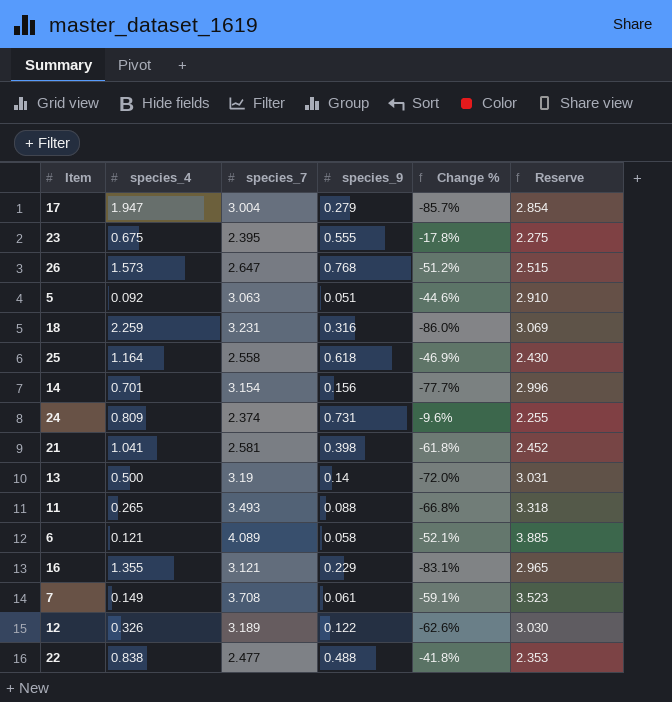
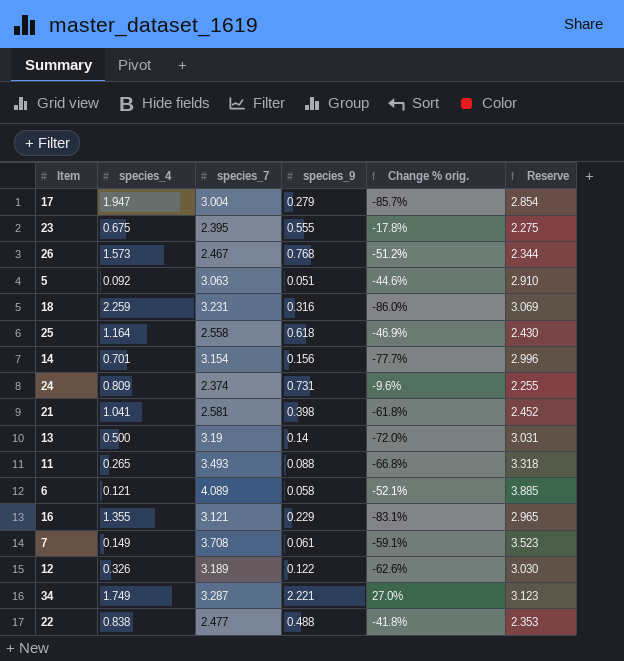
column name: Change % -> Change % orig.
26 | species_7: 2.647 -> 2.467
26 | Reserve: 2.515 -> 2.344
row 34: none -> 1.749 | 3.287 | 2.221 | 27.0% | 3.123

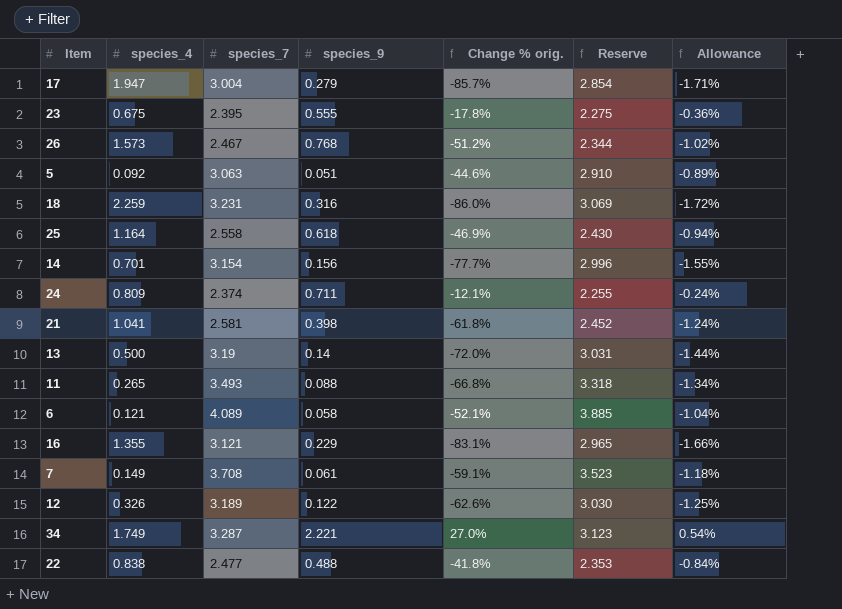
column Allowance | formula: none -> [Change % orig.] * 0.02
24 | species_9: 0.731 -> 0.711
24 | Change % orig.: -9.6% -> -12.1%

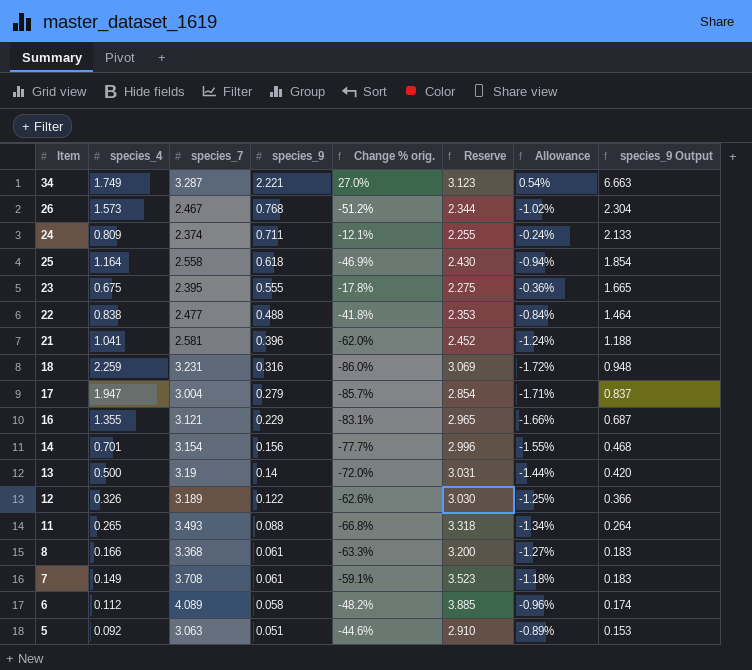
row order: none -> species_9 descending
column species_9 Output | formula: none -> [species_9] * 3
21 | species_9: 0.398 -> 0.396
21 | Change % orig.: -61.8% -> -62.0%
row 8: none -> 0.166 | 3.368 | 0.061 | -63.3% | 3.200 | -1.27% | 0.183
6 | species_4: 0.121 -> 0.112
6 | Change % orig.: -52.1% -> -48.2%
6 | Allowance: -1.04% -> -0.96%

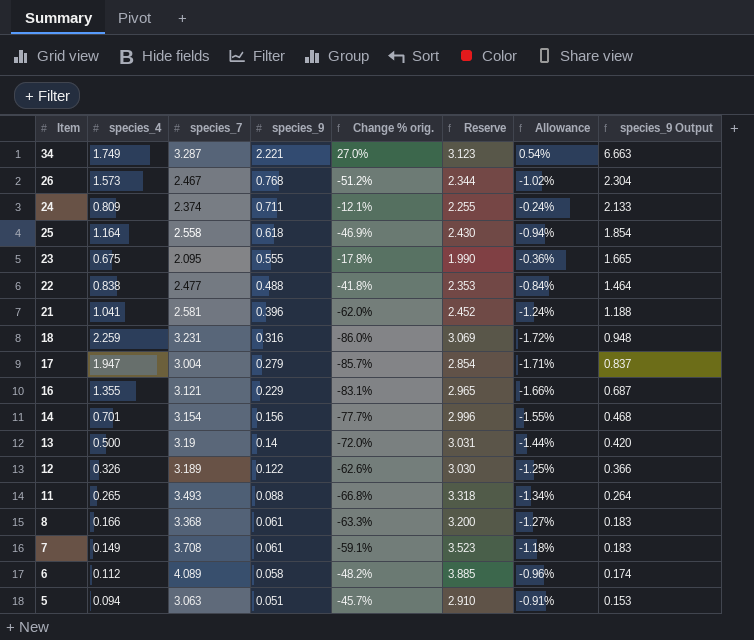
23 | species_7: 2.395 -> 2.095
23 | Reserve: 2.275 -> 1.990
5 | species_4: 0.092 -> 0.094
5 | Change % orig.: -44.6% -> -45.7%
5 | Allowance: -0.89% -> -0.91%

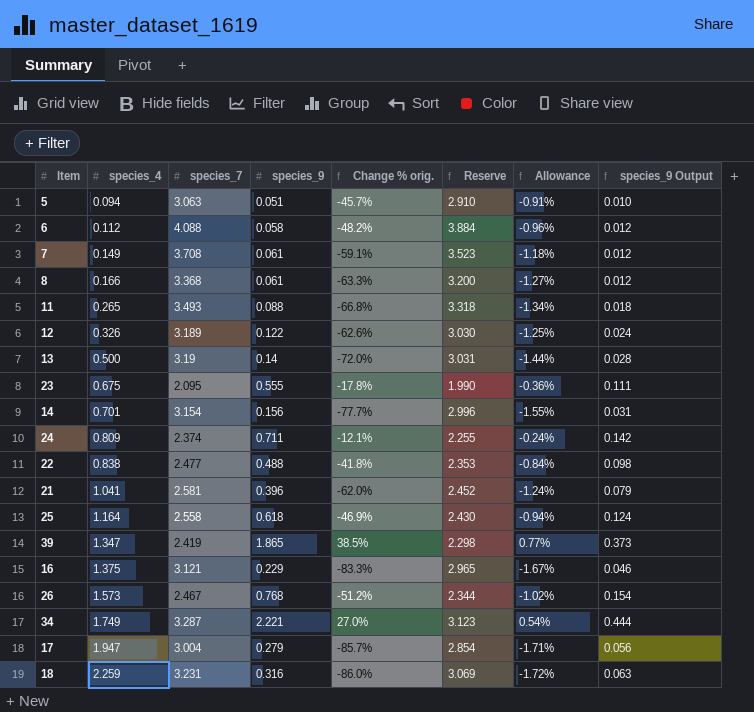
row order: species_9 descending -> species_4 ascending
column species_9 Output | formula: [species_9] * 3 -> [species_9] * 0.2
6 | species_7: 4.089 -> 4.088
6 | Reserve: 3.885 -> 3.884
row 39: none -> 1.347 | 2.419 | 1.865 | 38.5% | 2.298 | 0.77% | 0.373
16 | species_4: 1.355 -> 1.375
16 | Change % orig.: -83.1% -> -83.3%
16 | Allowance: -1.66% -> -1.67%

